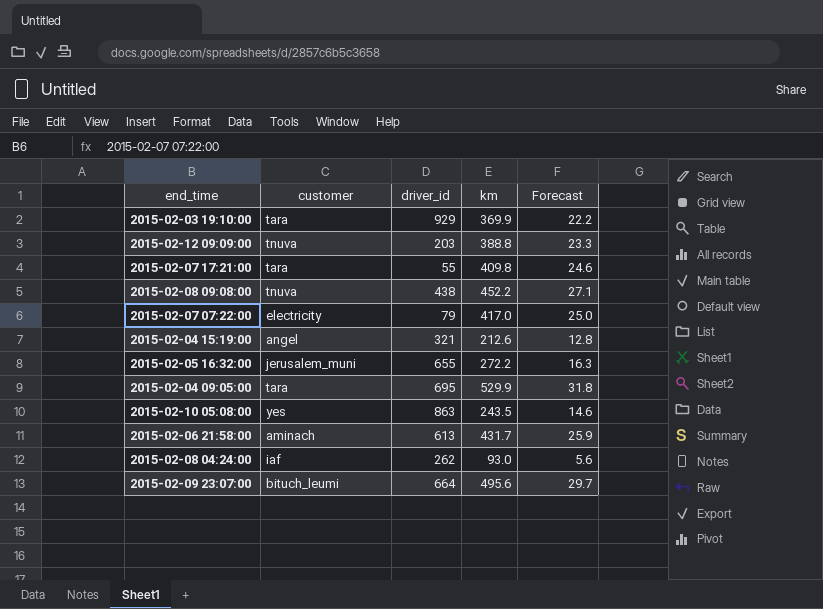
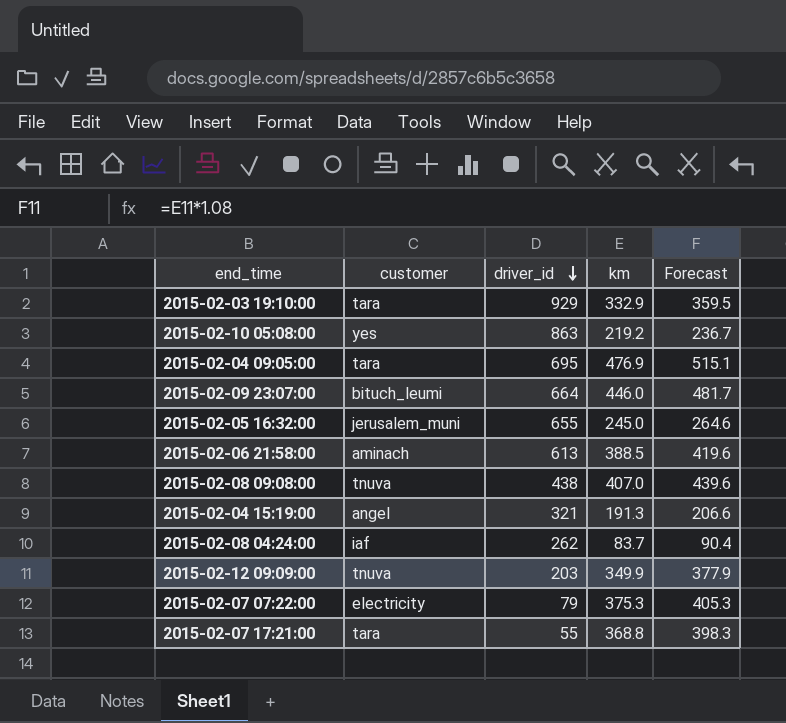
row order: none -> driver_id descending
column Forecast | formula: [km] * 0.06 -> [km] * 1.08
2015-02-03 19:10:00 | km: 369.9 -> 332.9
2015-02-10 05:08:00 | km: 243.5 -> 219.2
2015-02-04 09:05:00 | km: 529.9 -> 476.9
2015-02-09 23:07:00 | km: 495.6 -> 446.0
2015-02-05 16:32:00 | km: 272.2 -> 245.0
2015-02-06 21:58:00 | km: 431.7 -> 388.5
2015-02-08 09:08:00 | km: 452.2 -> 407.0
2015-02-04 15:19:00 | km: 212.6 -> 191.3
2015-02-08 04:24:00 | km: 93.0 -> 83.7
2015-02-12 09:09:00 | km: 388.8 -> 349.9
2015-02-07 07:22:00 | km: 417.0 -> 375.3
2015-02-07 17:21:00 | km: 409.8 -> 368.8

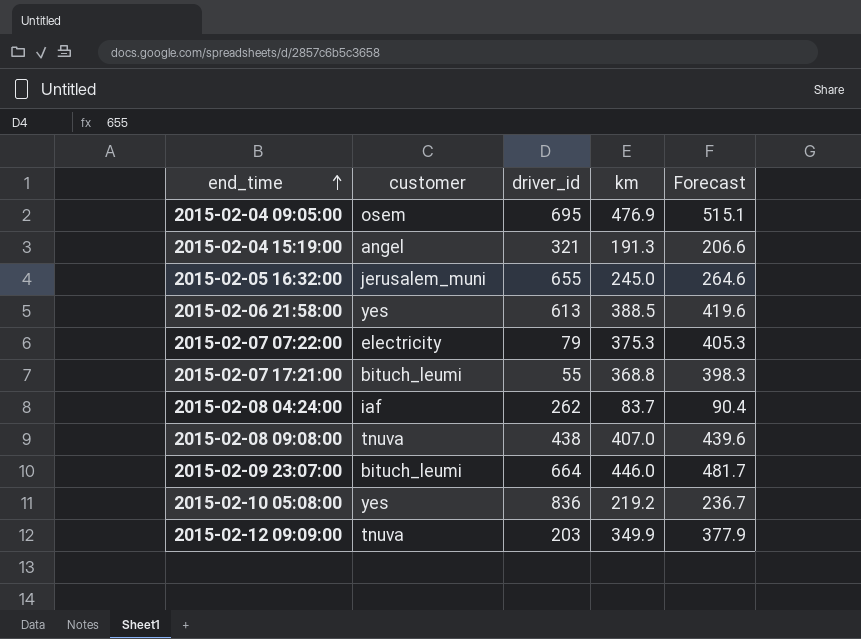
row order: driver_id descending -> end_time ascending
row 2015-02-03 19:10:00: tara | 929 | 332.9 | 359.5 -> none
2015-02-04 09:05:00 | customer: tara -> osem
2015-02-06 21:58:00 | customer: aminach -> yes
2015-02-07 17:21:00 | customer: tara -> bituch_leumi
2015-02-10 05:08:00 | driver_id: 863 -> 836

